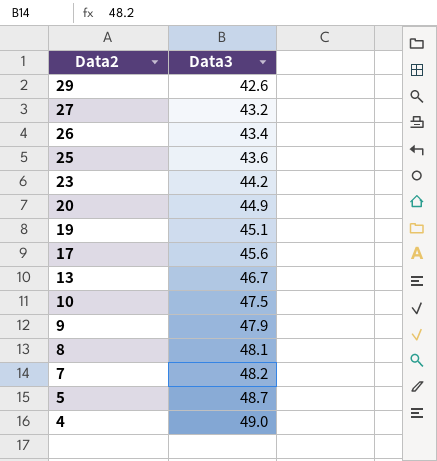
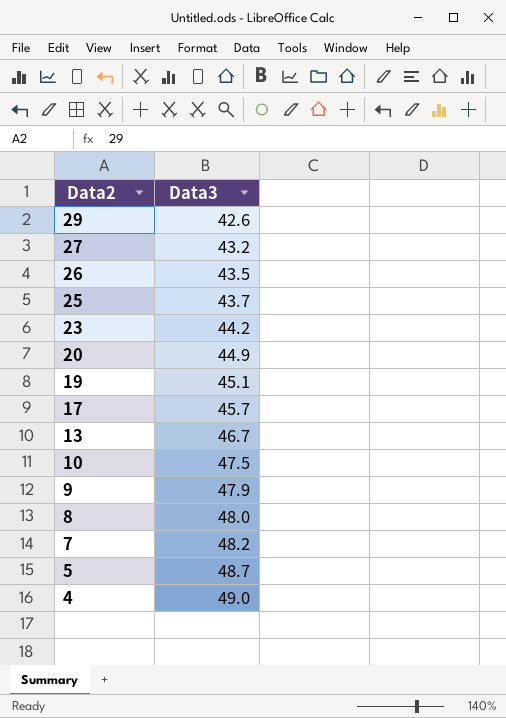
26 | Data3: 43.4 -> 43.5
25 | Data3: 43.6 -> 43.7
17 | Data3: 45.6 -> 45.7
8 | Data3: 48.1 -> 48.0

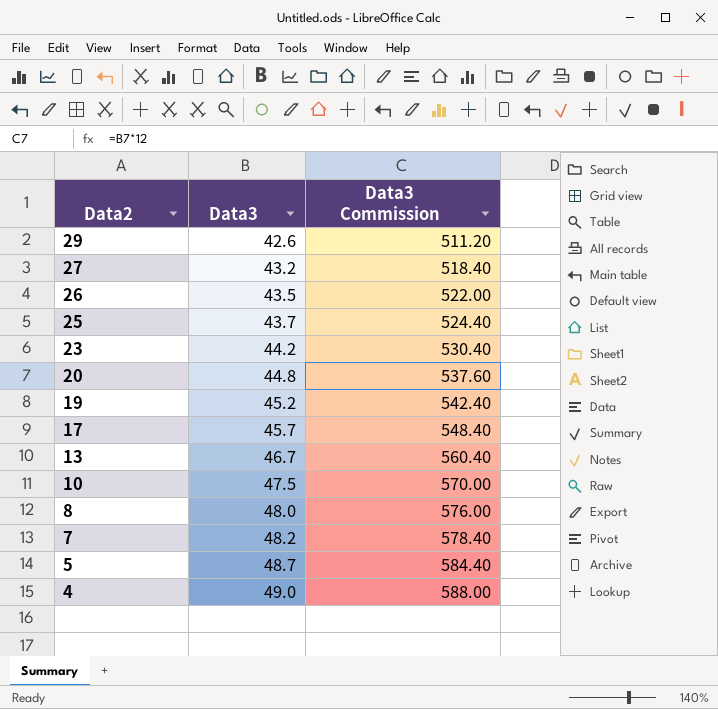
column Data3 Commission | formula: none -> [Data3] * 12
row 9: 47.9 -> none
20 | Data3: 44.9 -> 44.8
19 | Data3: 45.1 -> 45.2

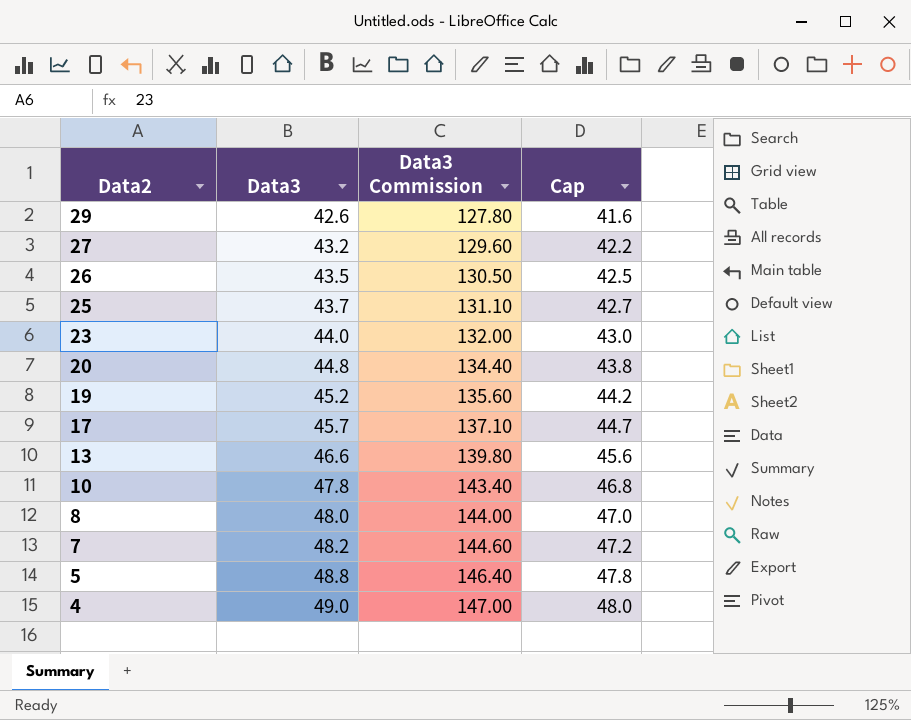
column Data3 Commission | formula: [Data3] * 12 -> [Data3] * 3
column Cap | formula: none -> [Data3] - 1
23 | Data3: 44.2 -> 44.0
13 | Data3: 46.7 -> 46.6
10 | Data3: 47.5 -> 47.8
5 | Data3: 48.7 -> 48.8

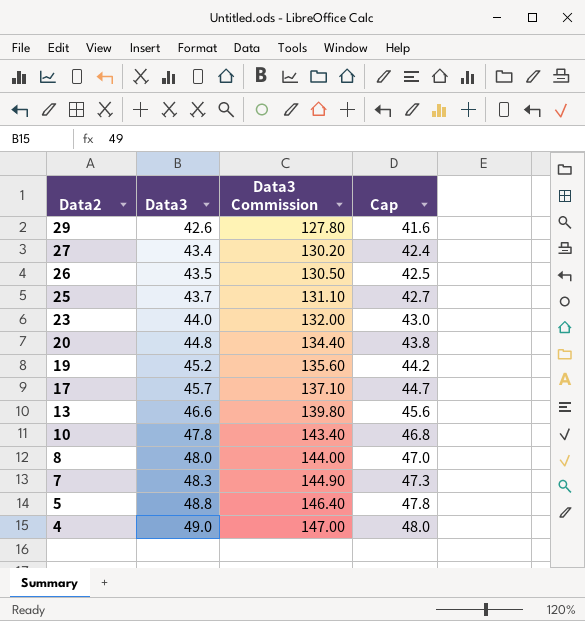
27 | Data3: 43.2 -> 43.4
27 | Data3 Commission: 129.60 -> 130.20
27 | Cap: 42.2 -> 42.4
7 | Data3: 48.2 -> 48.3
7 | Data3 Commission: 144.60 -> 144.90
7 | Cap: 47.2 -> 47.3

